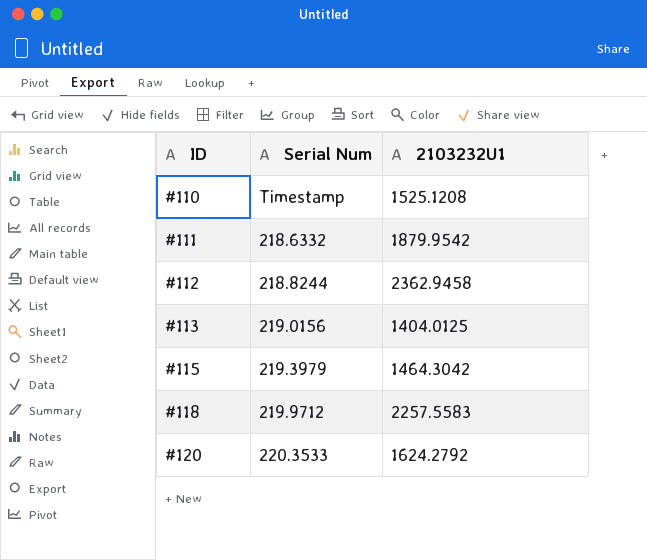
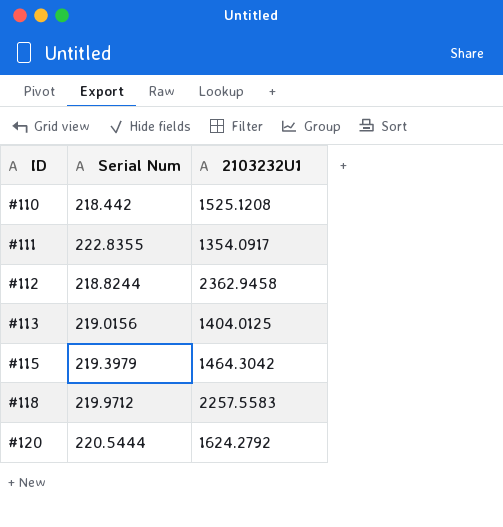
#110 | Serial Num: Timestamp -> 218.442
#111 | Serial Num: 218.6332 -> 222.8355
#111 | 2103232U1: 1879.9542 -> 1354.0917
#120 | Serial Num: 220.3533 -> 220.5444

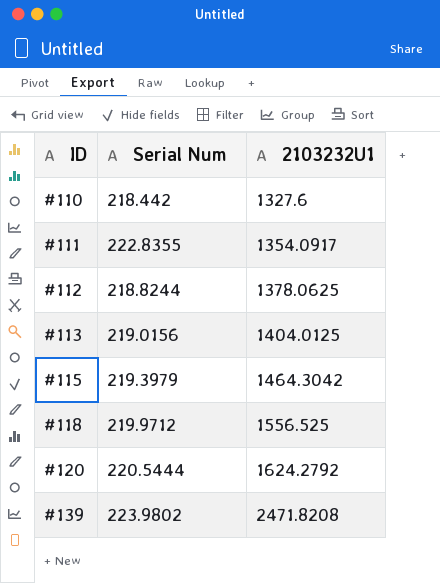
#110 | 2103232U1: 1525.1208 -> 1327.6
#112 | 2103232U1: 2362.9458 -> 1378.0625
#118 | 2103232U1: 2257.5583 -> 1556.525
row #139: none -> 223.9802 | 2471.8208

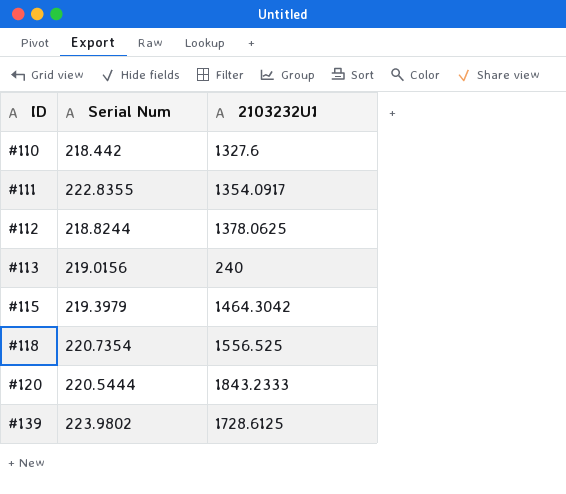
#113 | 2103232U1: 1404.0125 -> 240
#118 | Serial Num: 219.9712 -> 220.7354
#120 | 2103232U1: 1624.2792 -> 1843.2333
#139 | 2103232U1: 2471.8208 -> 1728.6125

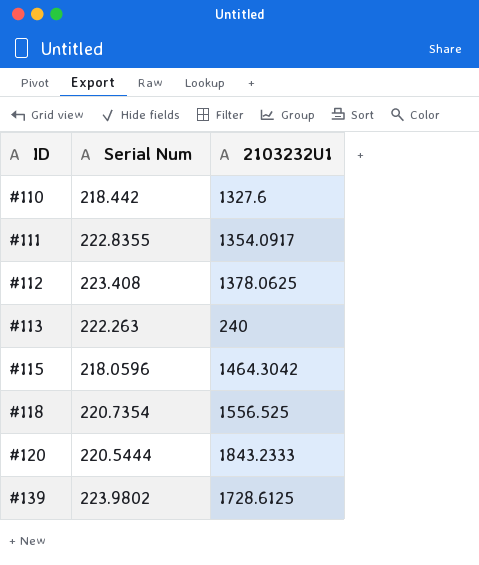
#112 | Serial Num: 218.8244 -> 223.408
#113 | Serial Num: 219.0156 -> 222.263
#115 | Serial Num: 219.3979 -> 218.0596

